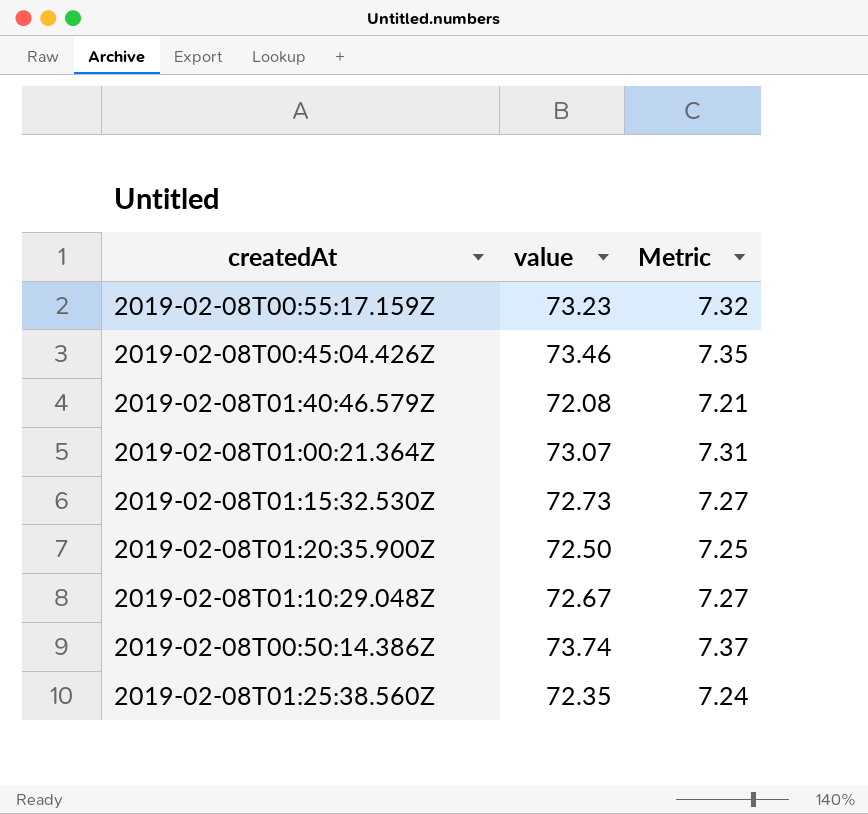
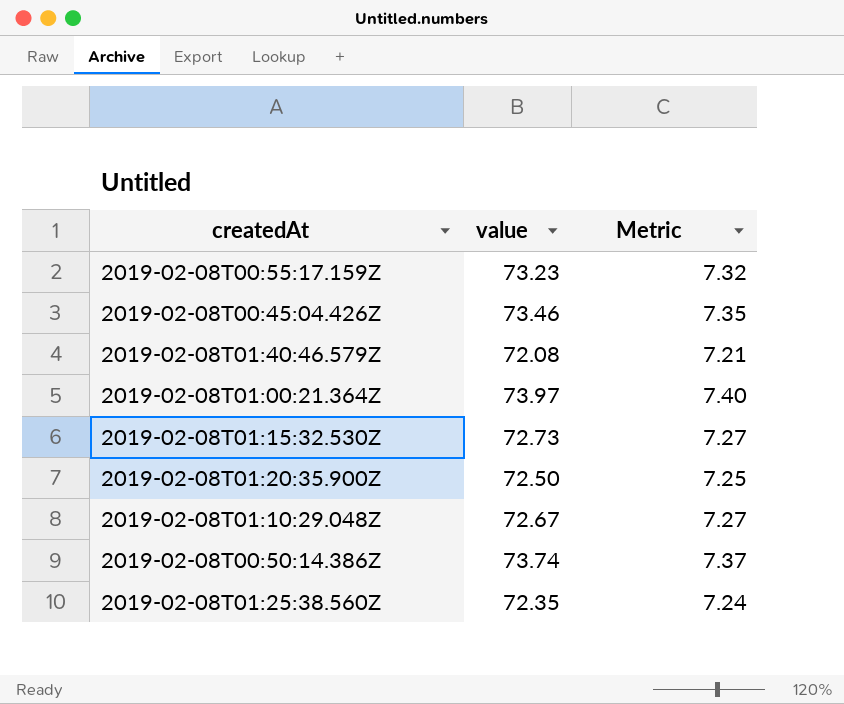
2019-02-08T01:00:21.364Z | value: 73.07 -> 73.97
2019-02-08T01:00:21.364Z | Metric: 7.31 -> 7.40

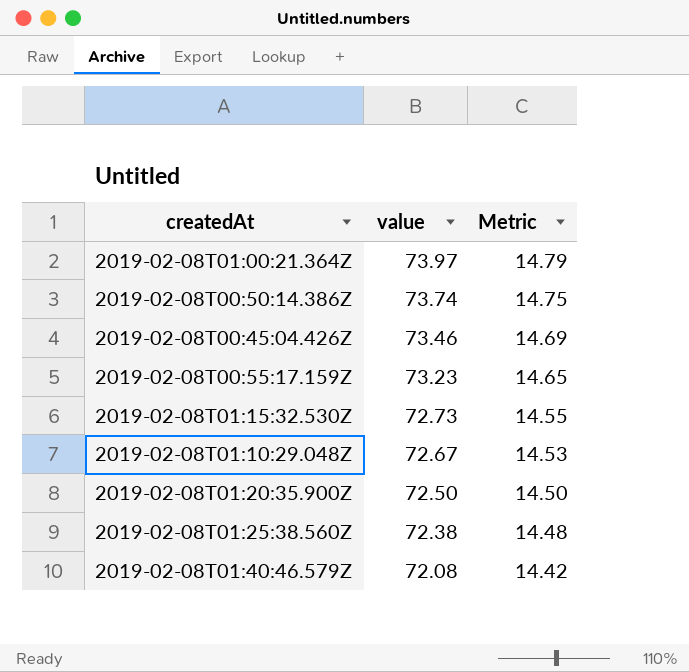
row order: none -> value descending
column Metric | formula: [value] * 0.1 -> [value] * 0.2
2019-02-08T01:25:38.560Z | value: 72.35 -> 72.38

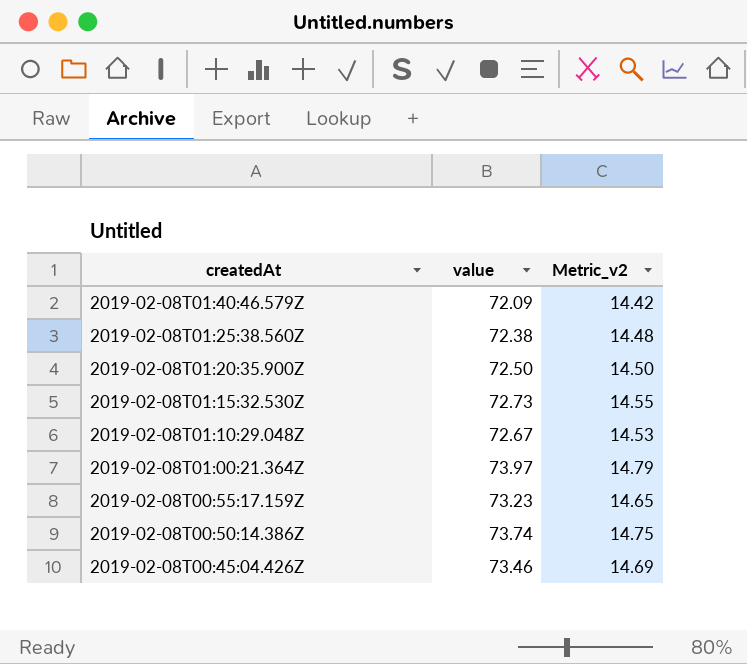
row order: value descending -> createdAt descending
column name: Metric -> Metric_v2
2019-02-08T01:40:46.579Z | value: 72.08 -> 72.09

